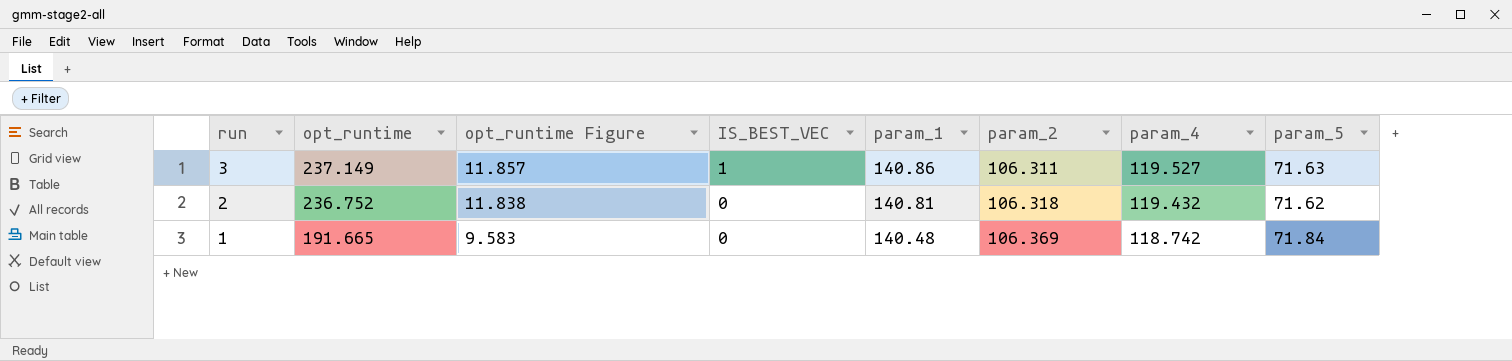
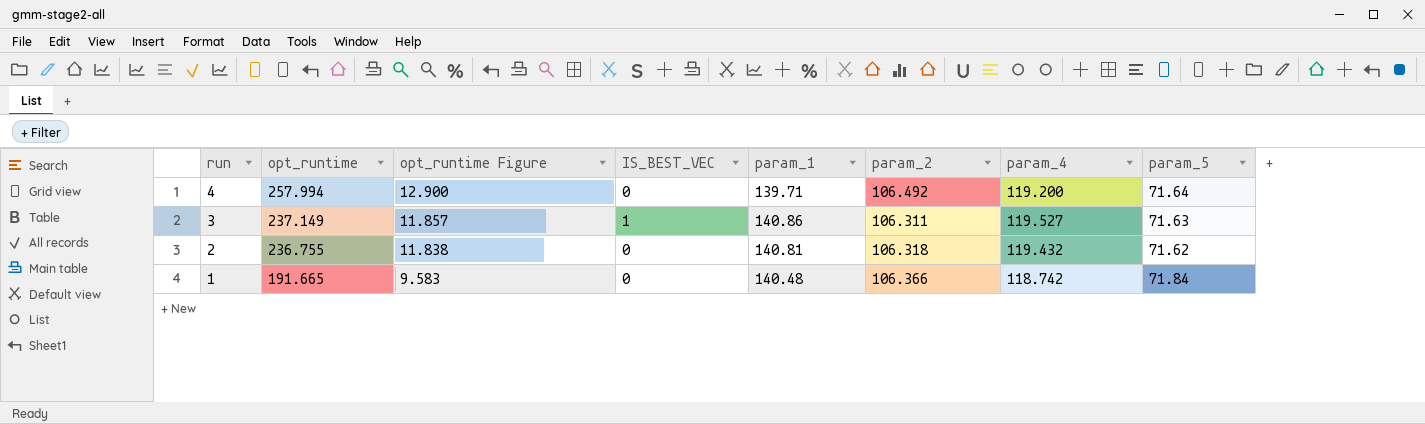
row 4: none -> 257.994 | 12.900 | 0 | 139.71 | 106.492 | 119.200 | 71.64
2 | opt_runtime: 236.752 -> 236.755
1 | param_2: 106.369 -> 106.366

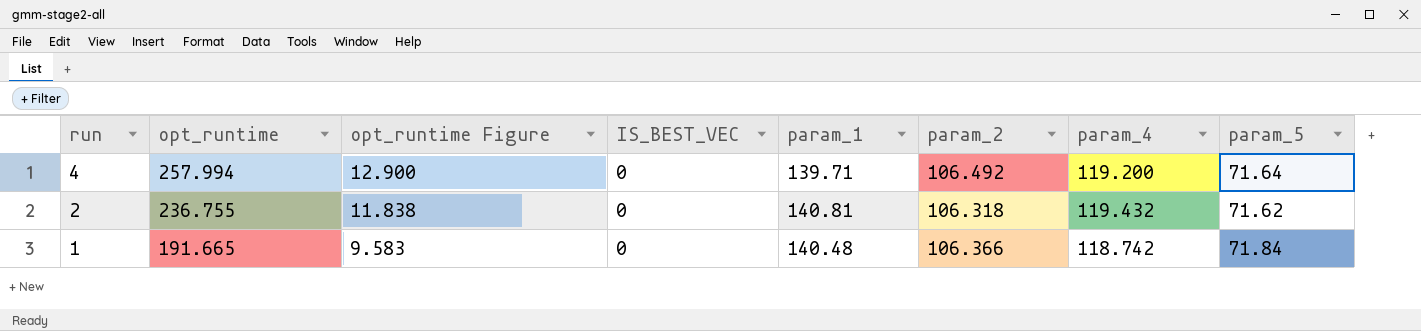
row 3: 237.149 | 11.857 | 1 | 140.86 | 106.311 | 119.527 | 71.63 -> none

